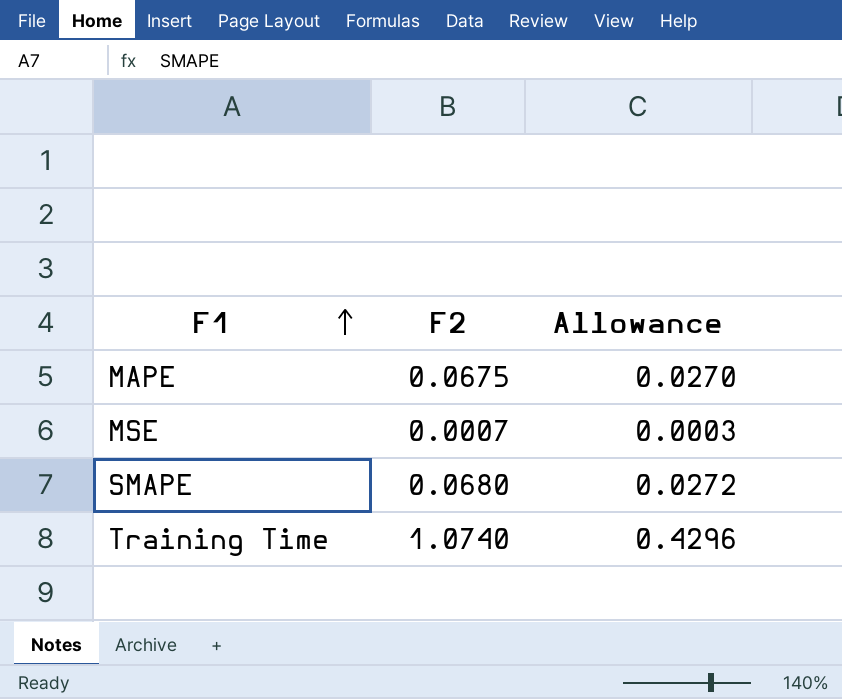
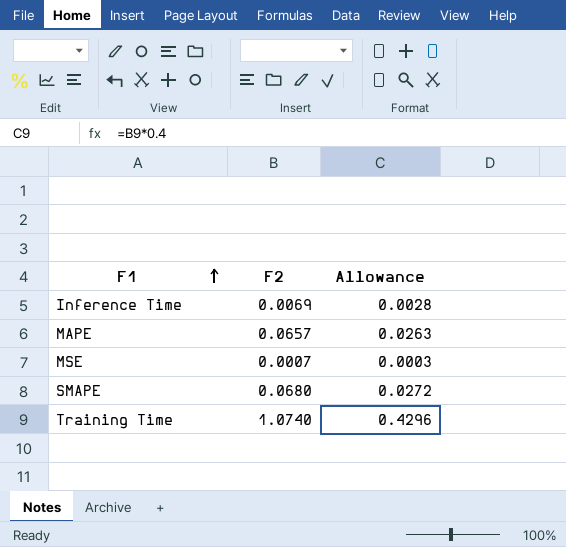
row Inference Time: none -> 0.0069 | 0.0028
MAPE | F2: 0.0675 -> 0.0657
MAPE | Allowance: 0.0270 -> 0.0263

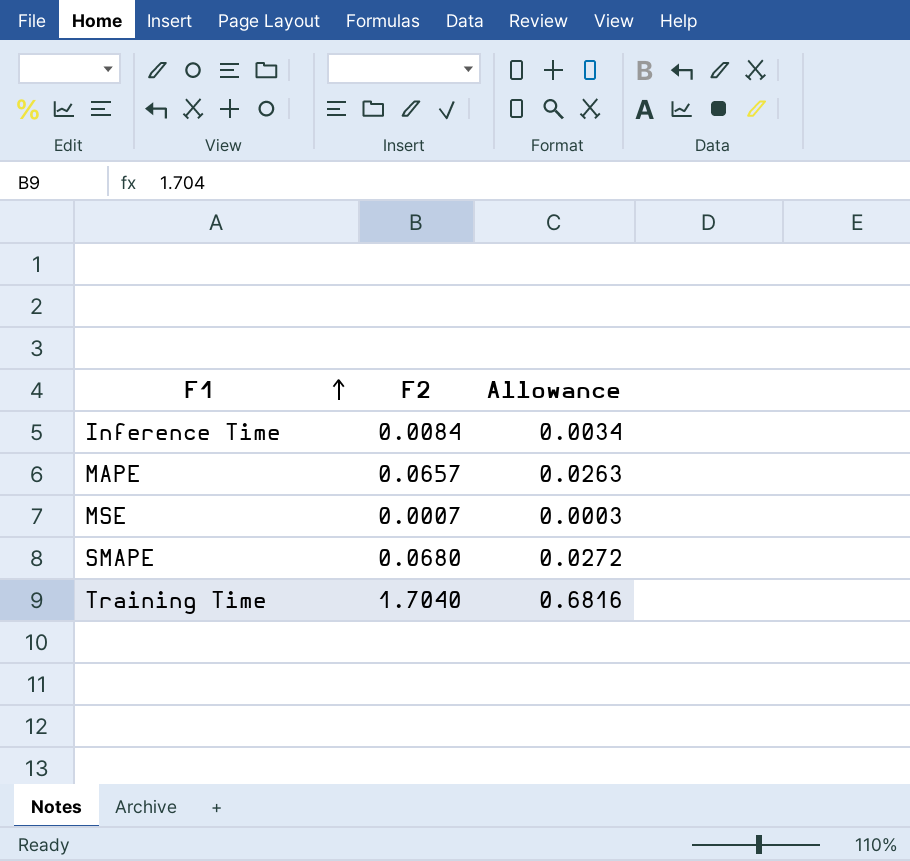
Inference Time | F2: 0.0069 -> 0.0084
Inference Time | Allowance: 0.0028 -> 0.0034
Training Time | F2: 1.0740 -> 1.7040
Training Time | Allowance: 0.4296 -> 0.6816

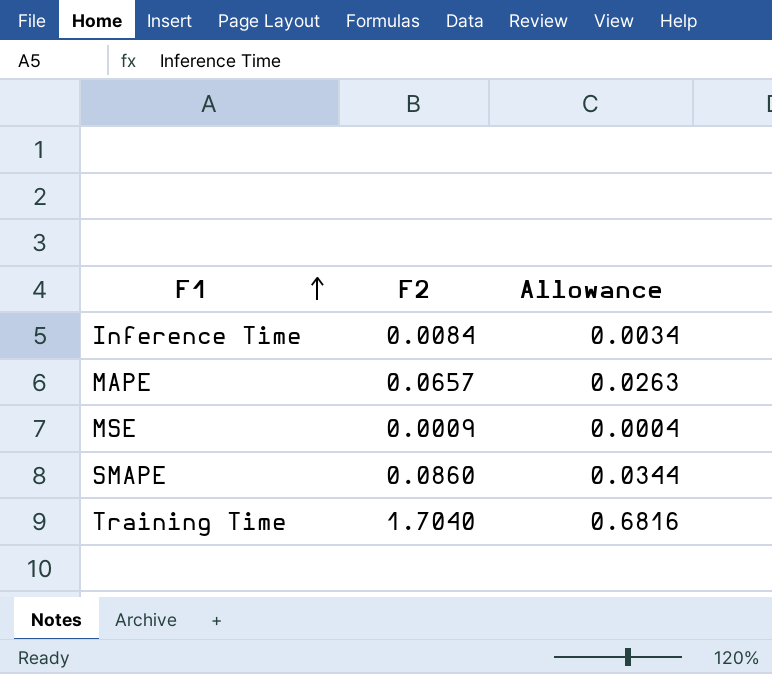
MSE | F2: 0.0007 -> 0.0009
MSE | Allowance: 0.0003 -> 0.0004
SMAPE | F2: 0.0680 -> 0.0860
SMAPE | Allowance: 0.0272 -> 0.0344

